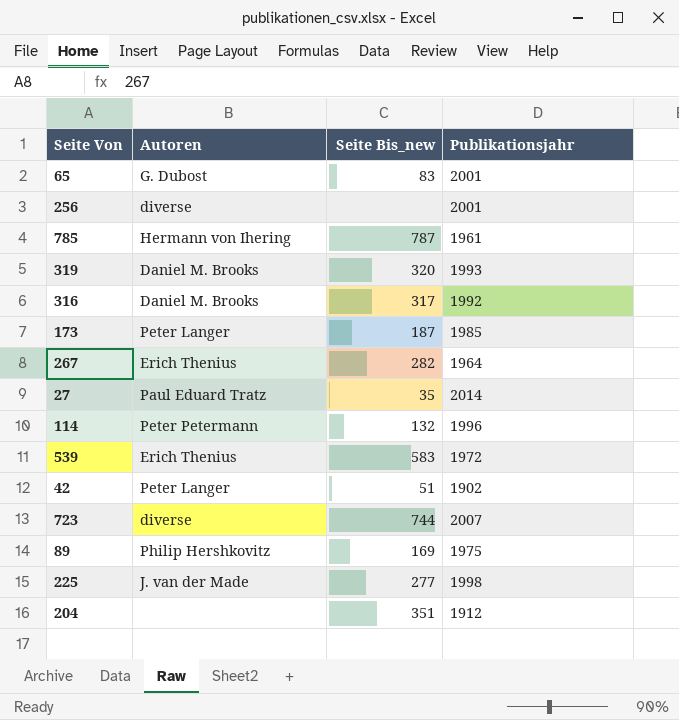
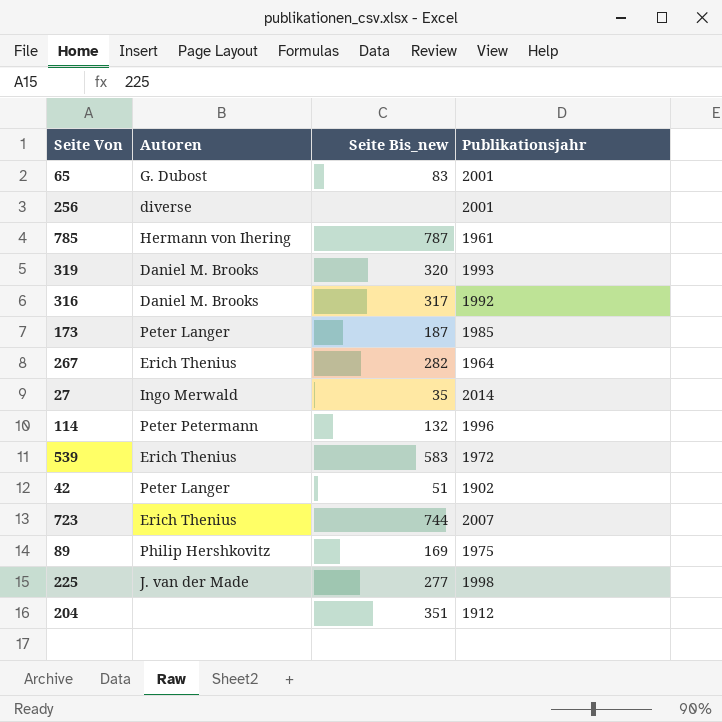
27 | Autoren: Paul Eduard Tratz -> Ingo Merwald
723 | Autoren: diverse -> Erich Thenius

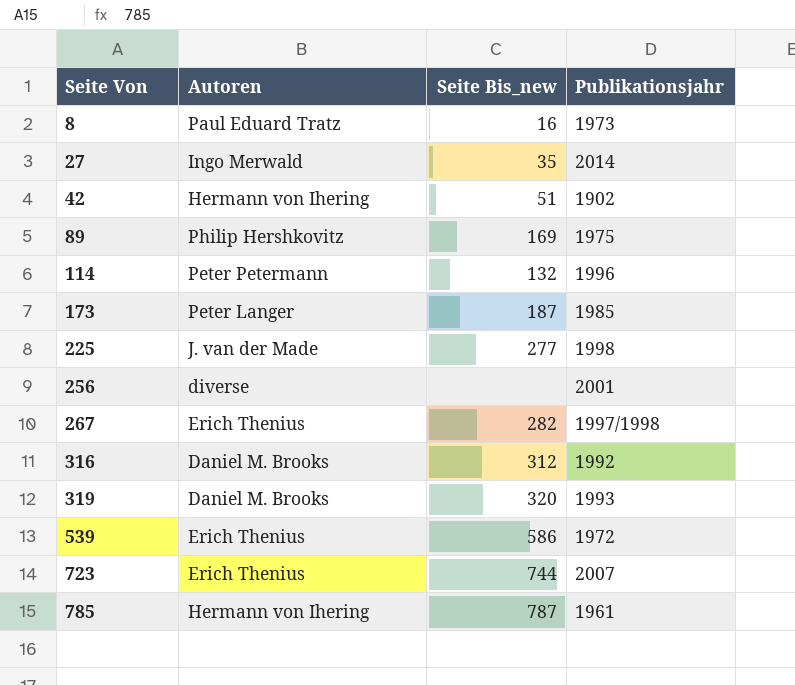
row order: none -> Seite Von ascending
row 65: G. Dubost | 83 | 2001 -> none
row 204: none | 351 | 1912 -> none
row 8: none -> Paul Eduard Tratz | 16 | 1973
42 | Autoren: Peter Langer -> Hermann von Ihering
267 | Publikationsjahr: 1964 -> 1997/1998
316 | Seite Bis_new: 317 -> 312
539 | Seite Bis_new: 583 -> 586

